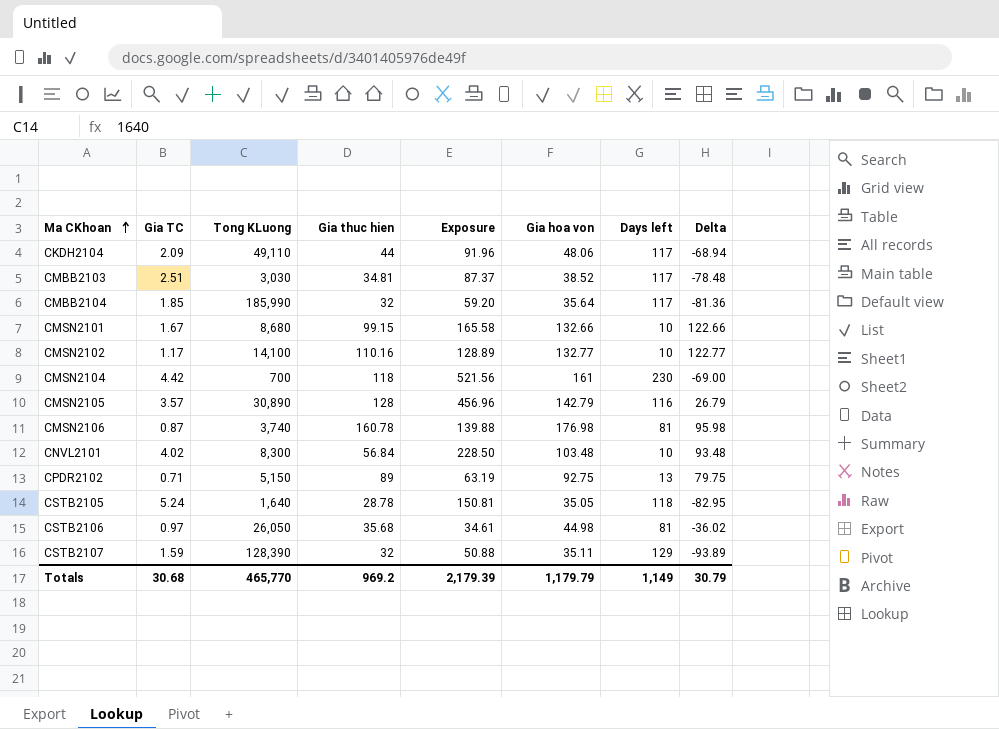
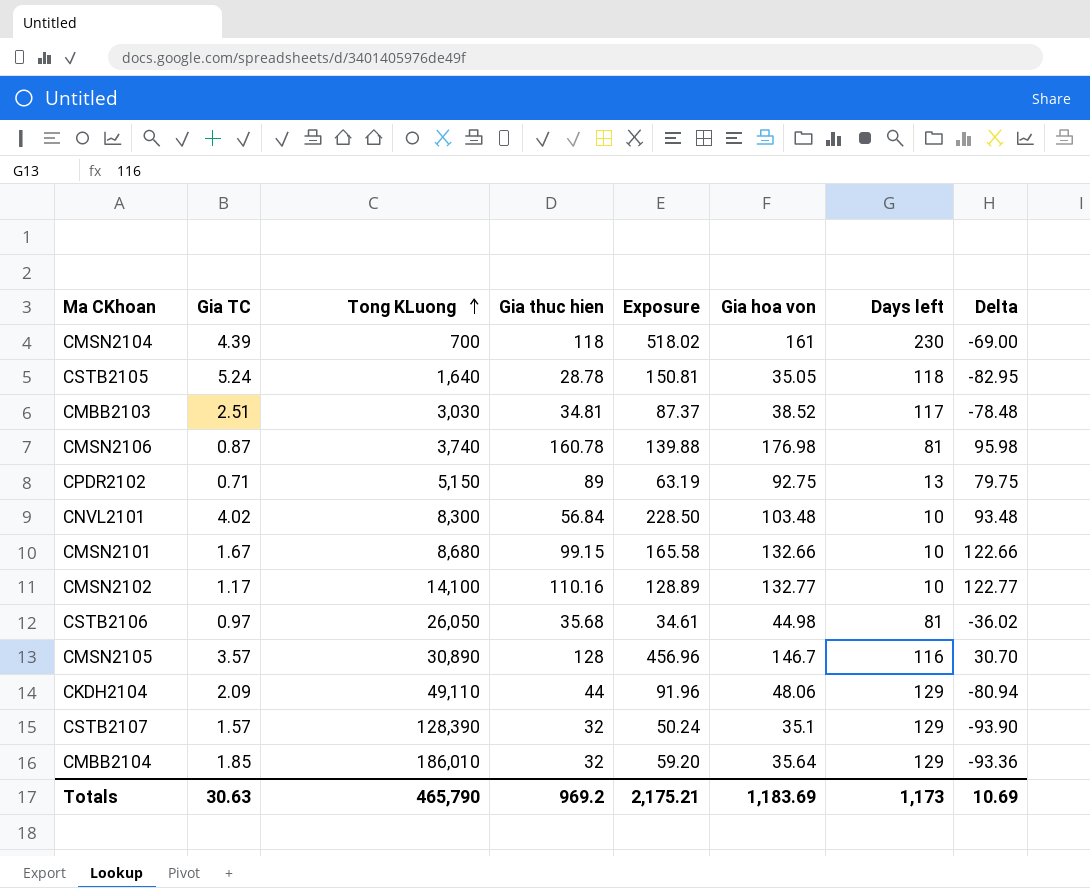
row order: Ma CKhoan ascending -> Tong KLuong ascending
CMSN2104 | Gia TC: 4.42 -> 4.39
CMSN2104 | Exposure: 521.56 -> 518.02
CMSN2105 | Gia hoa von: 142.79 -> 146.7
CMSN2105 | Delta: 26.79 -> 30.70
CKDH2104 | Days left: 117 -> 129
CKDH2104 | Delta: -68.94 -> -80.94
CSTB2107 | Gia TC: 1.59 -> 1.57
CSTB2107 | Exposure: 50.88 -> 50.24
CSTB2107 | Gia hoa von: 35.11 -> 35.1
CSTB2107 | Delta: -93.89 -> -93.90
CMBB2104 | Tong KLuong: 185,990 -> 186,010
CMBB2104 | Days left: 117 -> 129
CMBB2104 | Delta: -81.36 -> -93.36
Totals | Gia TC: 30.68 -> 30.63
Totals | Tong KLuong: 465,770 -> 465,790
Totals | Exposure: 2,179.39 -> 2,175.21
Totals | Gia hoa von: 1,179.79 -> 1,183.69
Totals | Days left: 1,149 -> 1,173
Totals | Delta: 30.79 -> 10.69

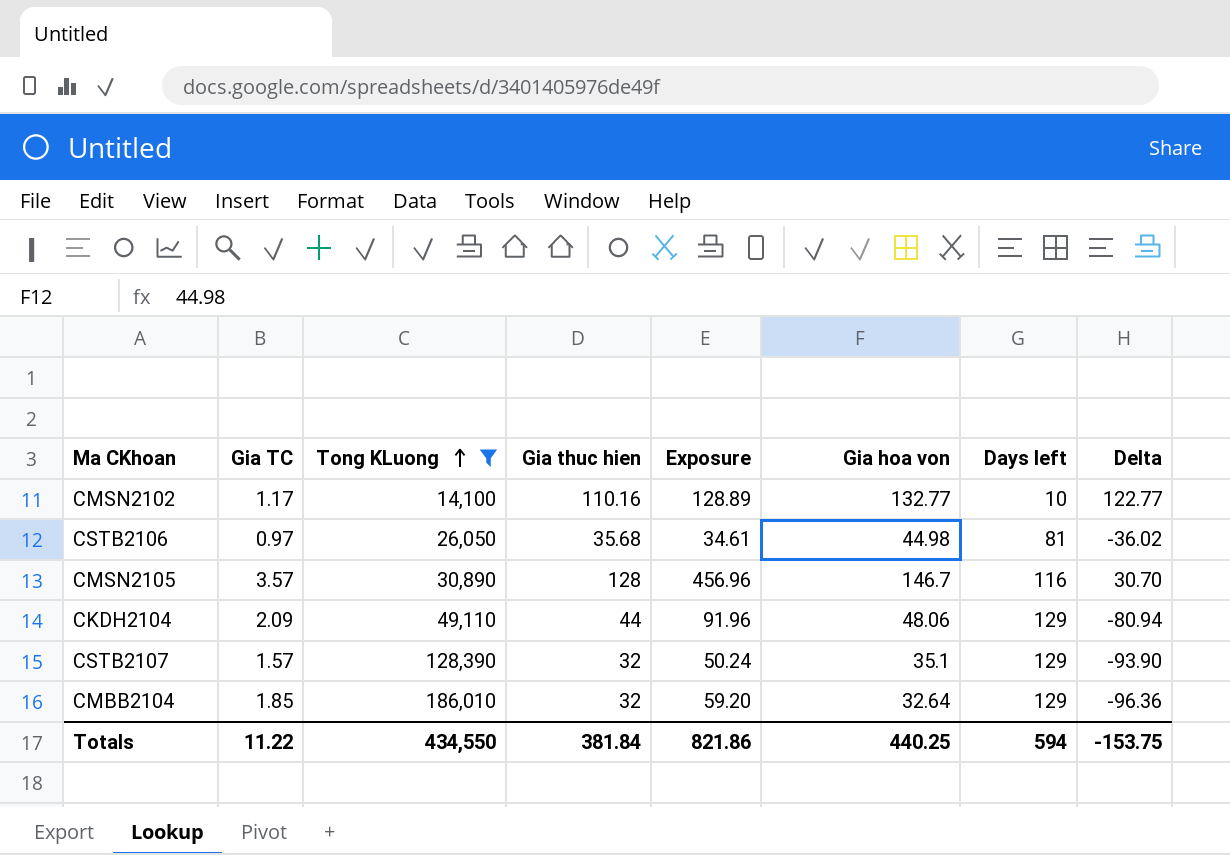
filter: none -> Tong KLuong >= 14,100
CMBB2104 | Gia hoa von: 35.64 -> 32.64
CMBB2104 | Delta: -93.36 -> -96.36
Totals | Gia TC: 30.63 -> 11.22
Totals | Tong KLuong: 465,790 -> 434,550
Totals | Gia thuc hien: 969.2 -> 381.84
Totals | Exposure: 2,175.21 -> 821.86
Totals | Gia hoa von: 1,183.69 -> 440.25
Totals | Days left: 1,173 -> 594
Totals | Delta: 10.69 -> -153.75

